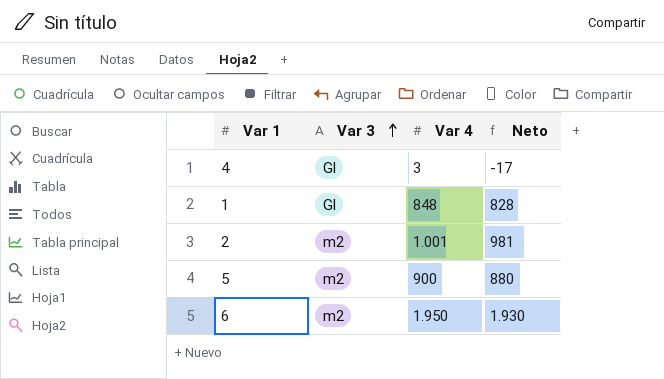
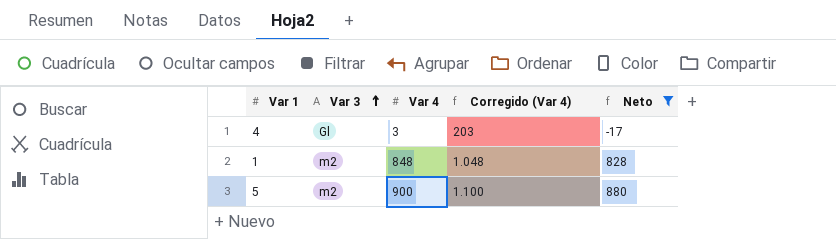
filter: none -> Neto <= 880
column Corregido (Var 4) | formula: none -> [Var 4] + 200
1 | Var 3: Gl -> m2

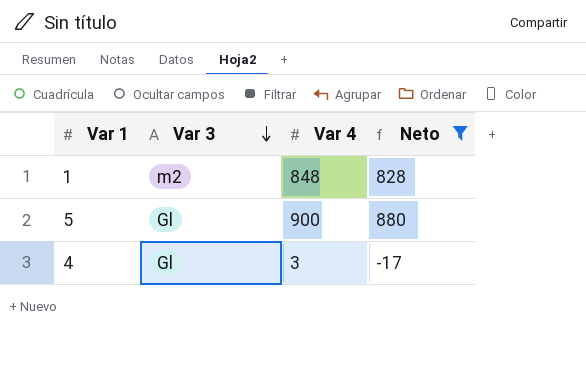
row order: Var 3 ascending -> Var 3 descending
column Corregido (Var 4) | formula: [Var 4] + 200 -> none
5 | Var 3: m2 -> Gl

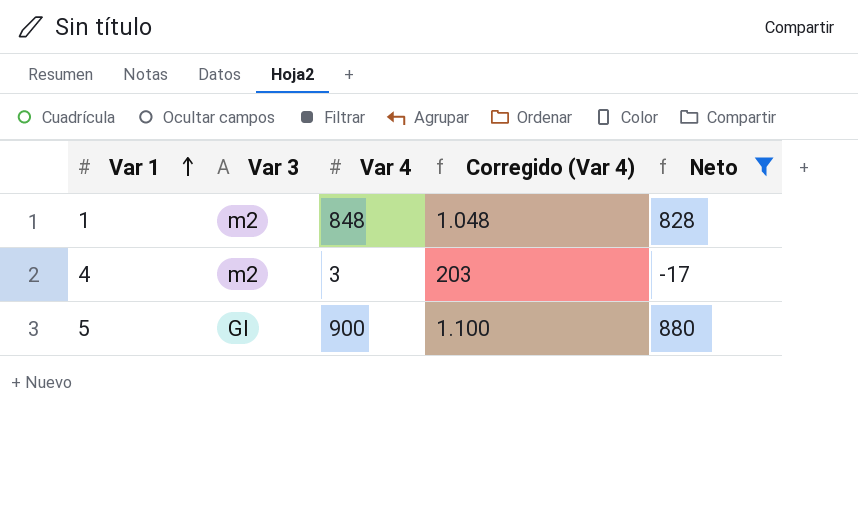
row order: Var 3 descending -> Var 1 ascending
column Corregido (Var 4) | formula: none -> [Var 4] + 200
4 | Var 3: Gl -> m2

